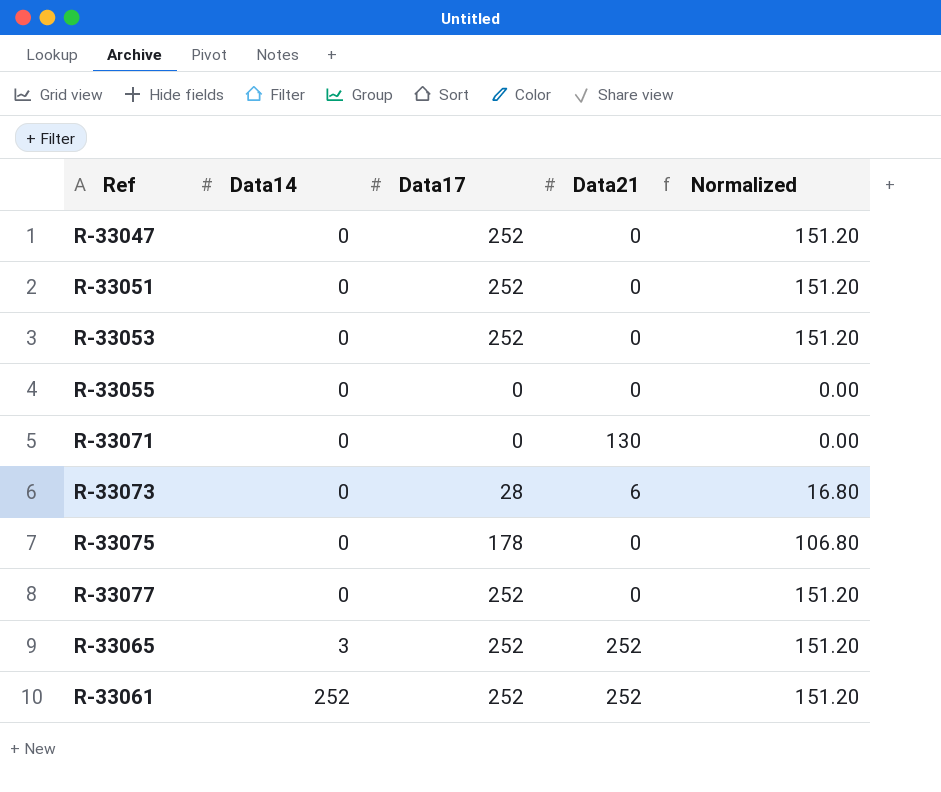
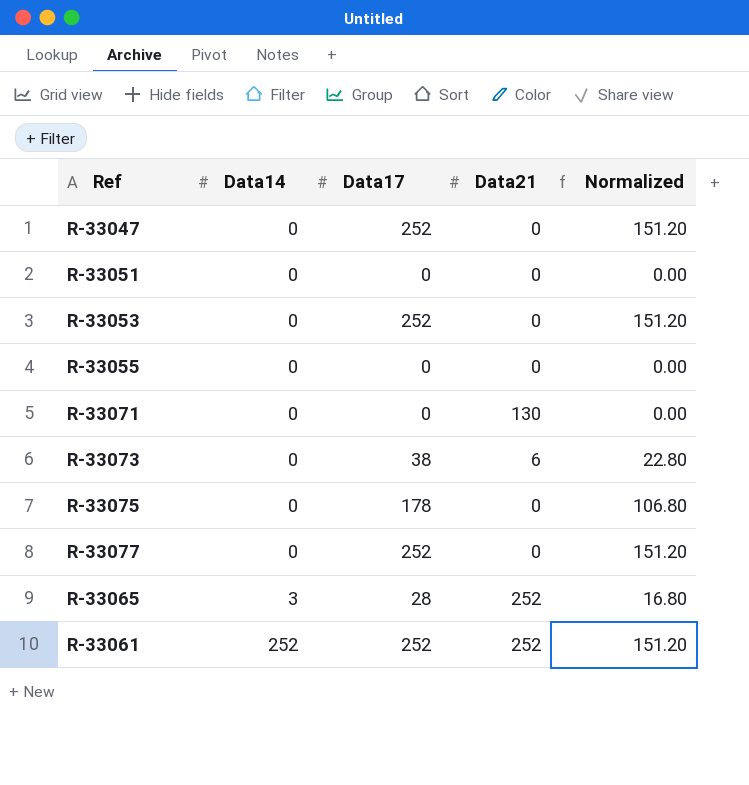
R-33051 | Data17: 252 -> 0
R-33051 | Normalized: 151.20 -> 0.00
R-33073 | Data17: 28 -> 38
R-33073 | Normalized: 16.80 -> 22.80
R-33065 | Data17: 252 -> 28
R-33065 | Normalized: 151.20 -> 16.80

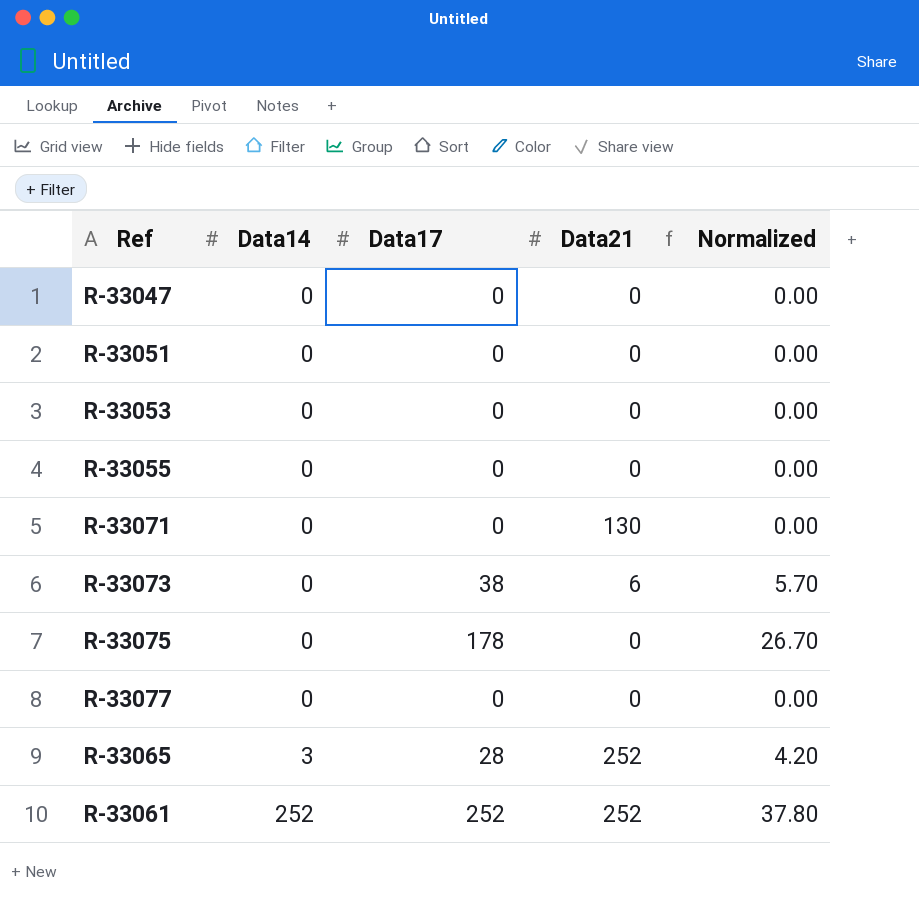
column Normalized | formula: [Data17] * 0.6 -> [Data17] * 0.15
R-33047 | Data17: 252 -> 0
R-33053 | Data17: 252 -> 0
R-33077 | Data17: 252 -> 0

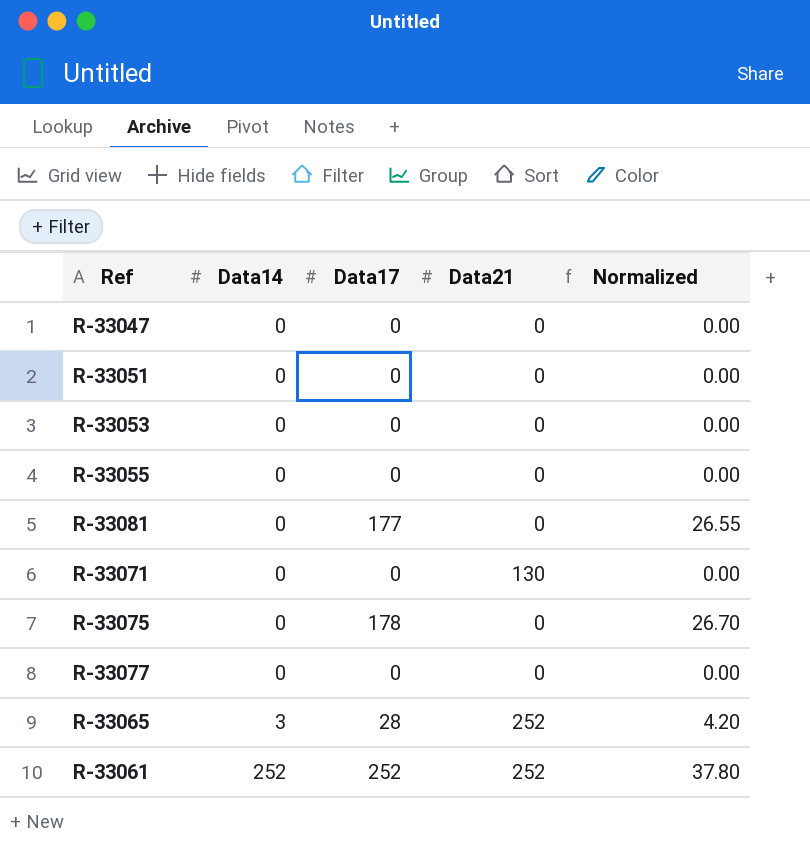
row R-33073: 0 | 38 | 6 | 5.70 -> none
row R-33081: none -> 0 | 177 | 0 | 26.55

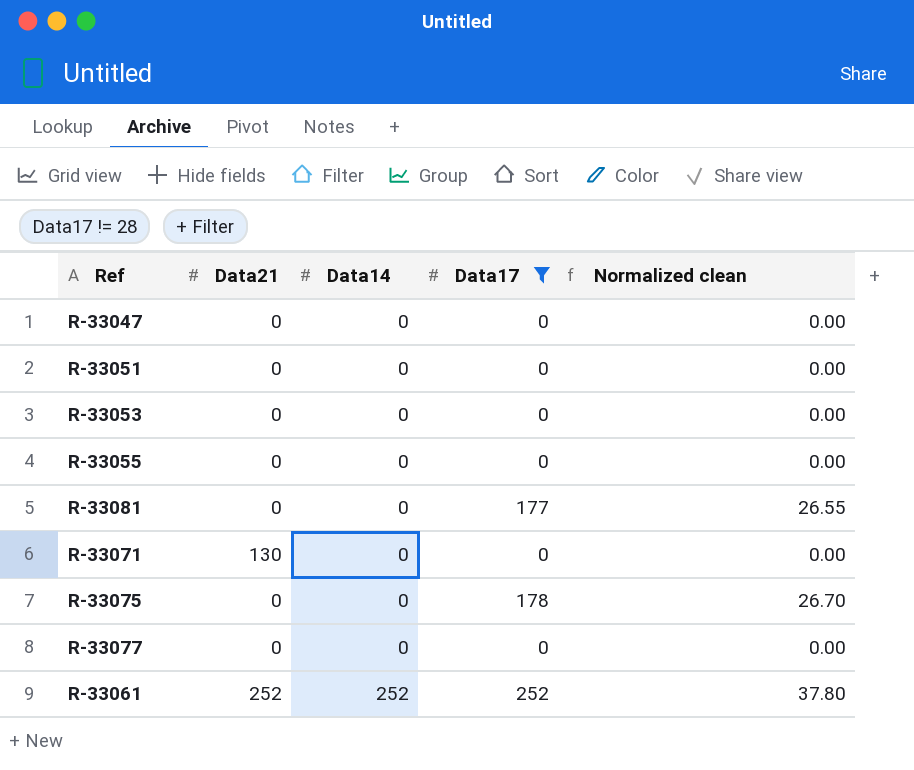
filter: none -> Data17 != 28
column Data21 | position: 4 -> 2
column name: Normalized -> Normalized clean

